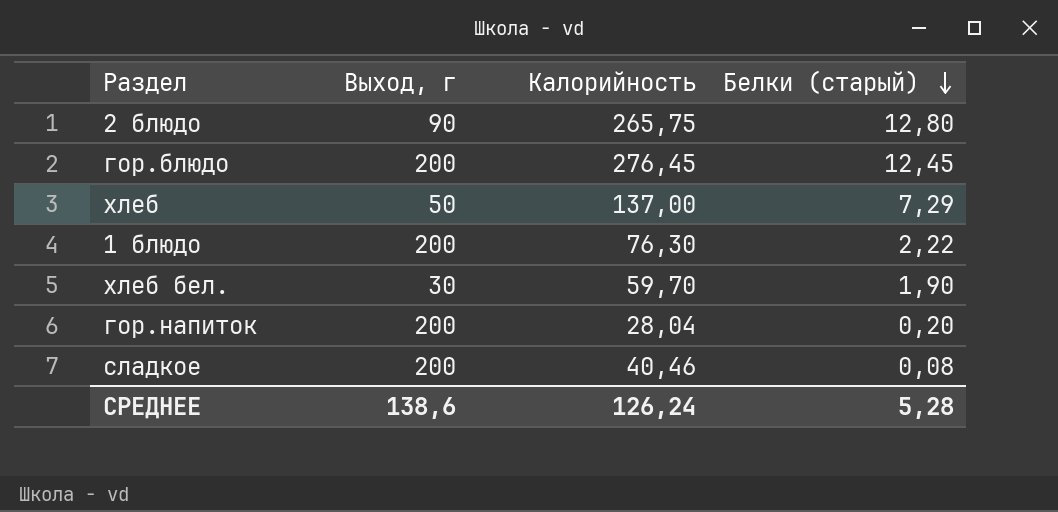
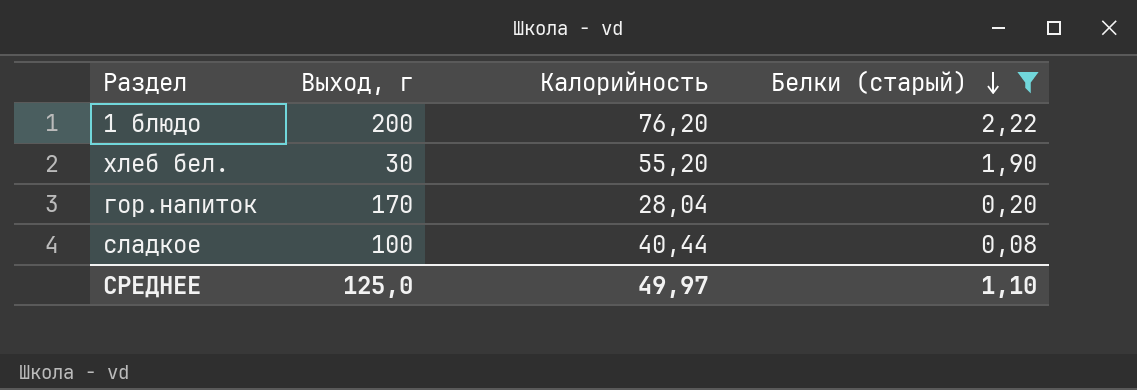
filter: none -> Белки (старый) <= 2,22
1 блюдо | Калорийность: 76,30 -> 76,20
хлеб бел. | Калорийность: 59,70 -> 55,20
гор.напиток | Выход, г: 200 -> 170
сладкое | Выход, г: 200 -> 100
сладкое | Калорийность: 40,46 -> 40,44
СРЕДНЕЕ | Выход, г: 138,6 -> 125,0
СРЕДНЕЕ | Калорийность: 126,24 -> 49,97
СРЕДНЕЕ | Белки (старый): 5,28 -> 1,10

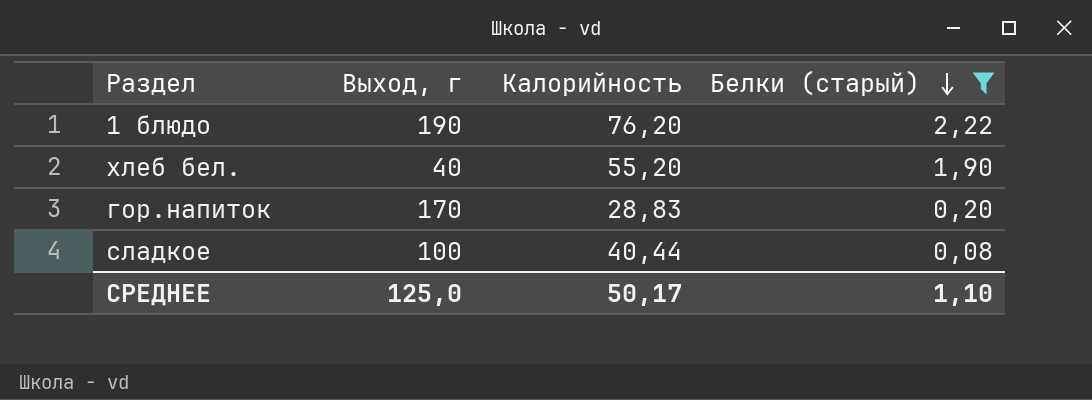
1 блюдо | Выход, г: 200 -> 190
хлеб бел. | Выход, г: 30 -> 40
гор.напиток | Калорийность: 28,04 -> 28,83
СРЕДНЕЕ | Калорийность: 49,97 -> 50,17

